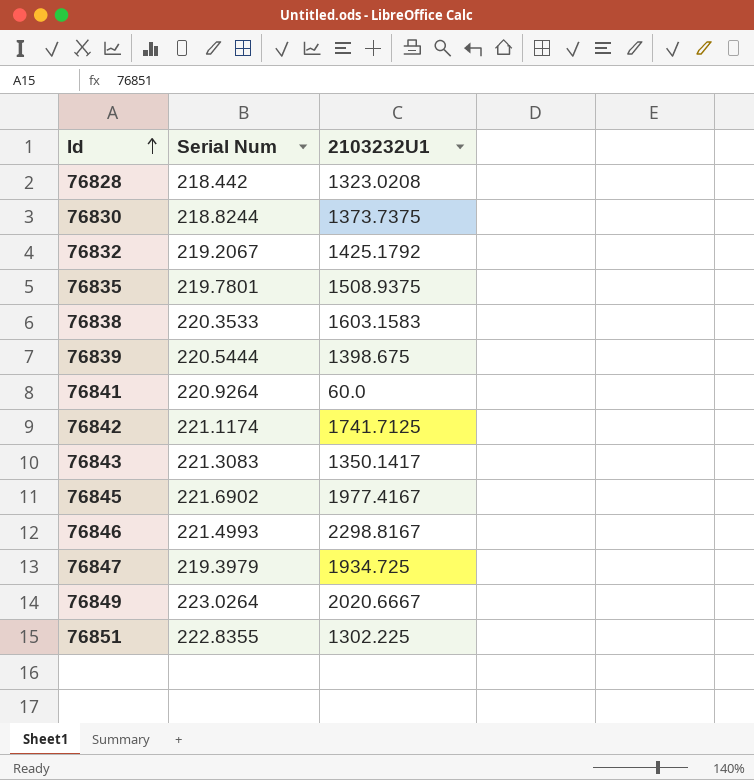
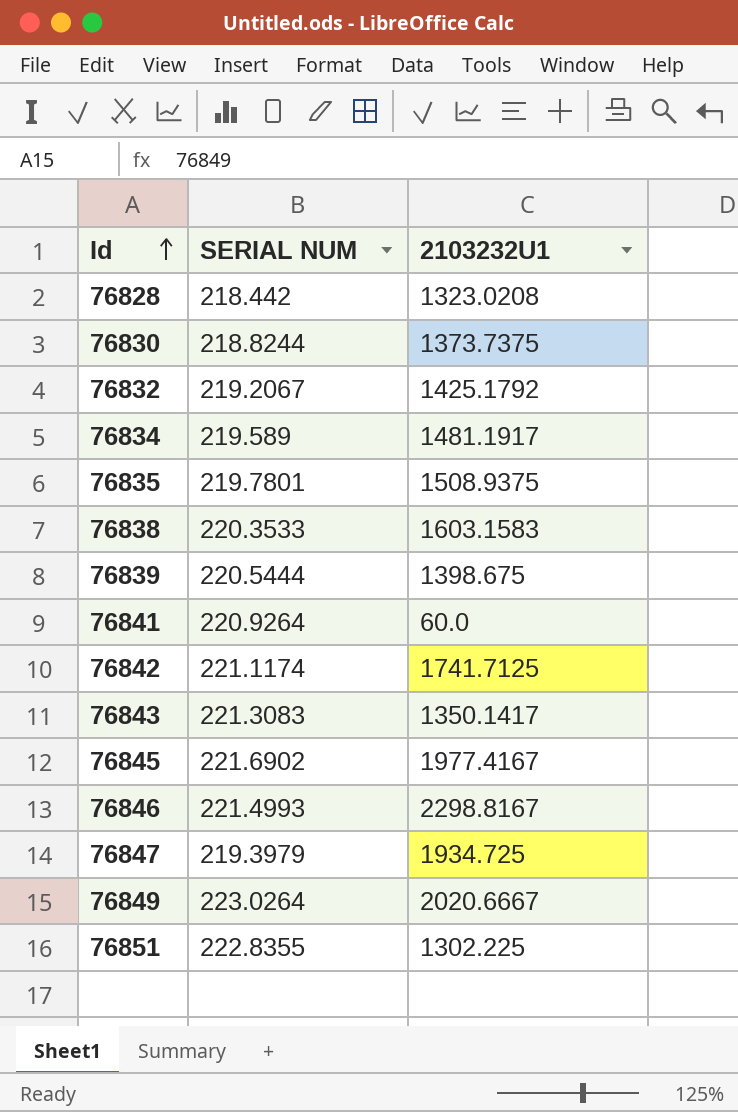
column name: Serial Num -> SERIAL NUM
row 76834: none -> 219.589 | 1481.1917

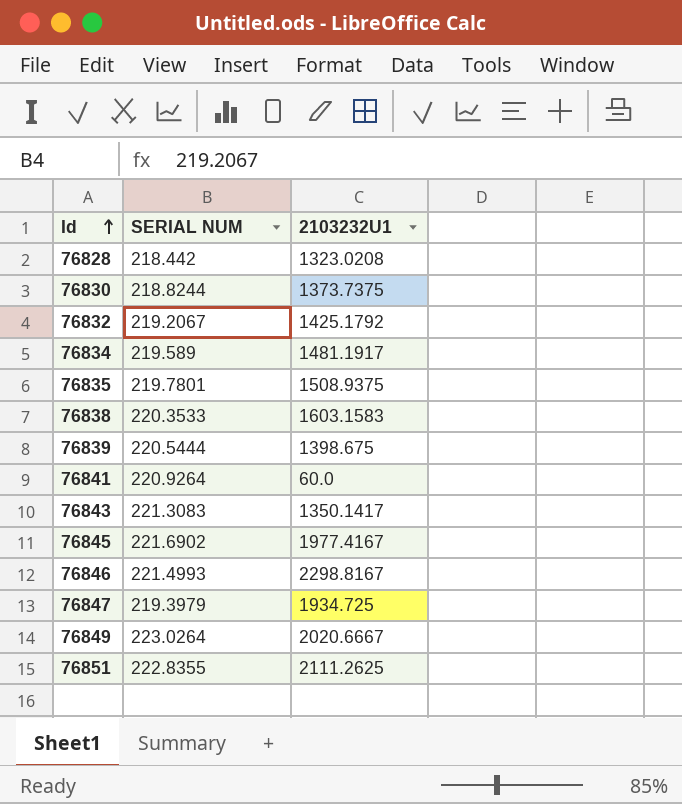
row 76842: 221.1174 | 1741.7125 -> none
76851 | 2103232U1: 1302.225 -> 2111.2625

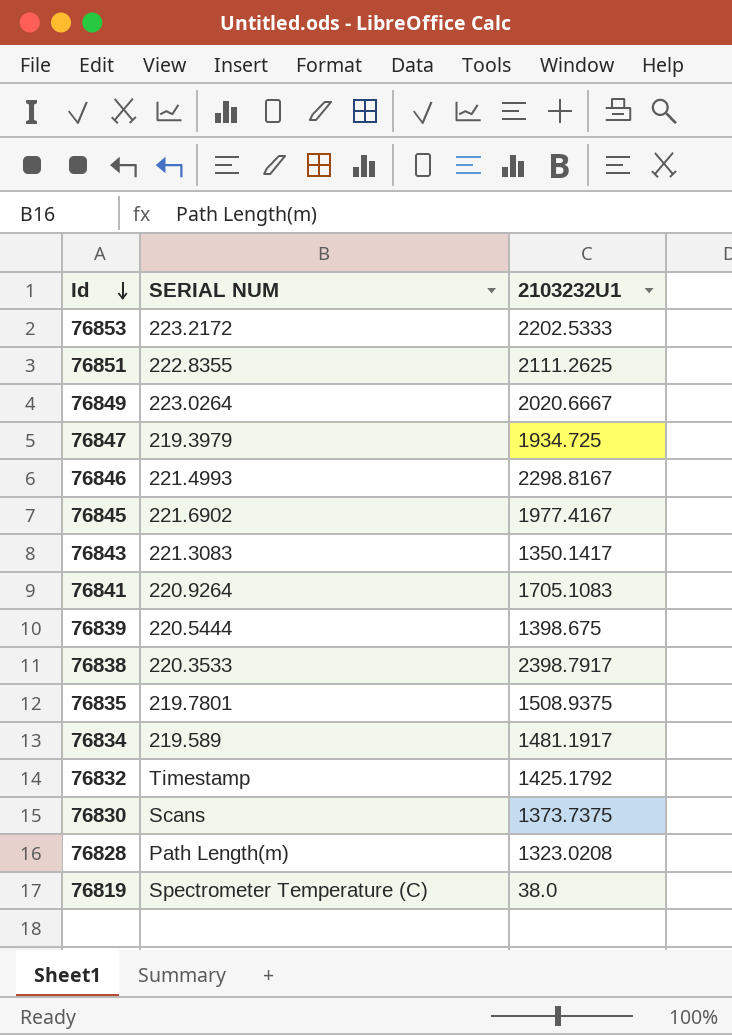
row order: Id ascending -> Id descending
row 76853: none -> 223.2172 | 2202.5333
76841 | 2103232U1: 60.0 -> 1705.1083
76838 | 2103232U1: 1603.1583 -> 2398.7917
76832 | SERIAL NUM: 219.2067 -> Timestamp
76830 | SERIAL NUM: 218.8244 -> Scans
76828 | SERIAL NUM: 218.442 -> Path Length(m)
row 76819: none -> Spectrometer Temperature (C) | 38.0

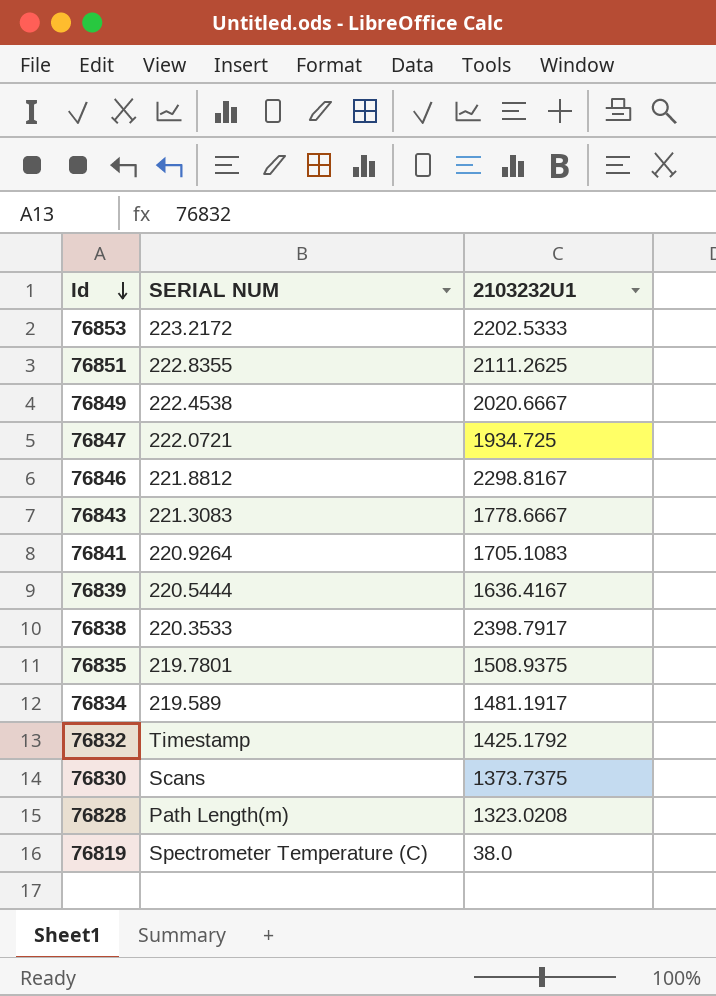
row 76845: 221.6902 | 1977.4167 -> none
76849 | SERIAL NUM: 223.0264 -> 222.4538
76847 | SERIAL NUM: 219.3979 -> 222.0721
76846 | SERIAL NUM: 221.4993 -> 221.8812
76843 | 2103232U1: 1350.1417 -> 1778.6667
76839 | 2103232U1: 1398.675 -> 1636.4167

